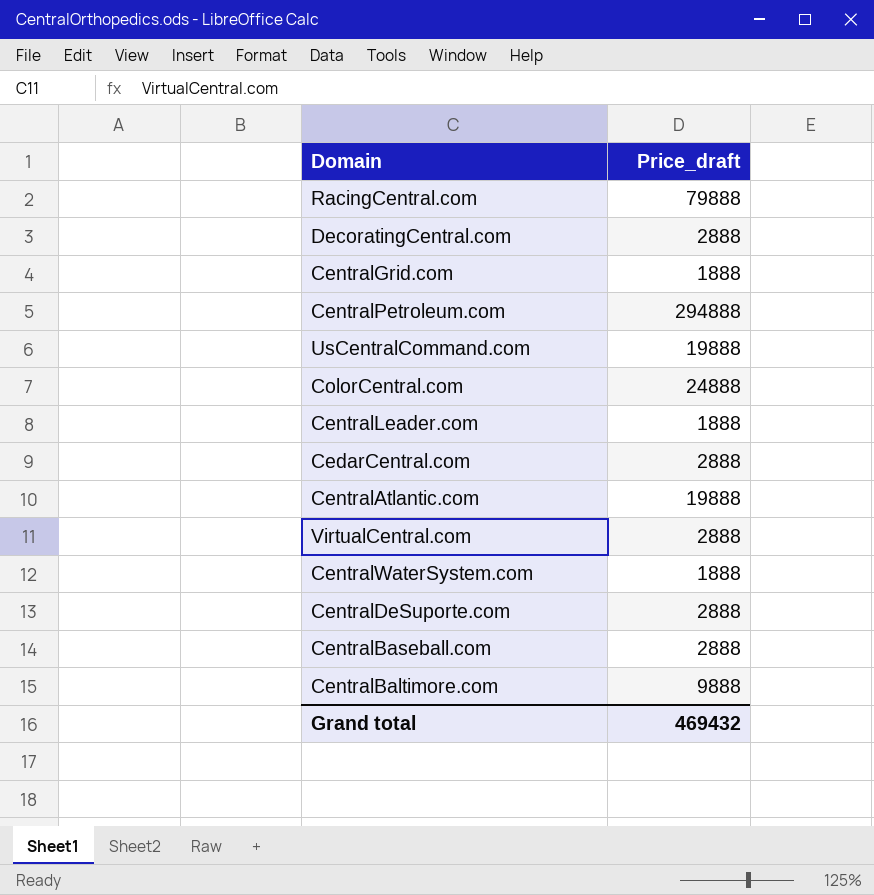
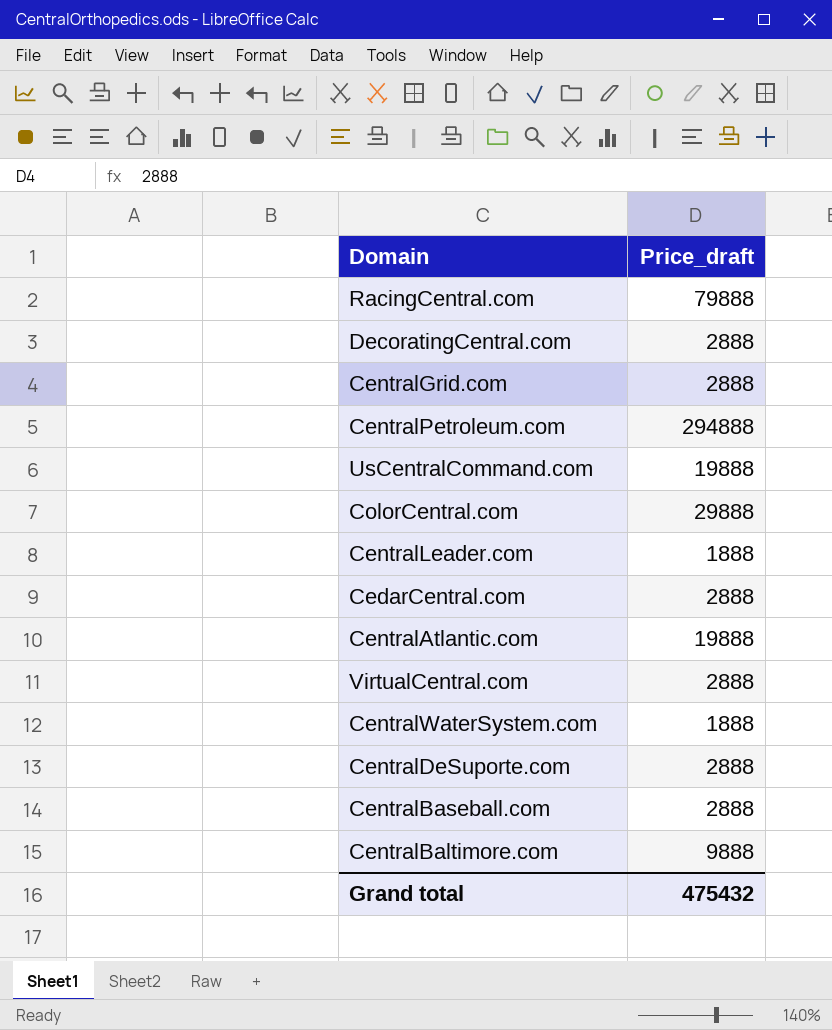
CentralGrid.com | Price_draft: 1888 -> 2888
ColorCentral.com | Price_draft: 24888 -> 29888
Grand total | Price_draft: 469432 -> 475432

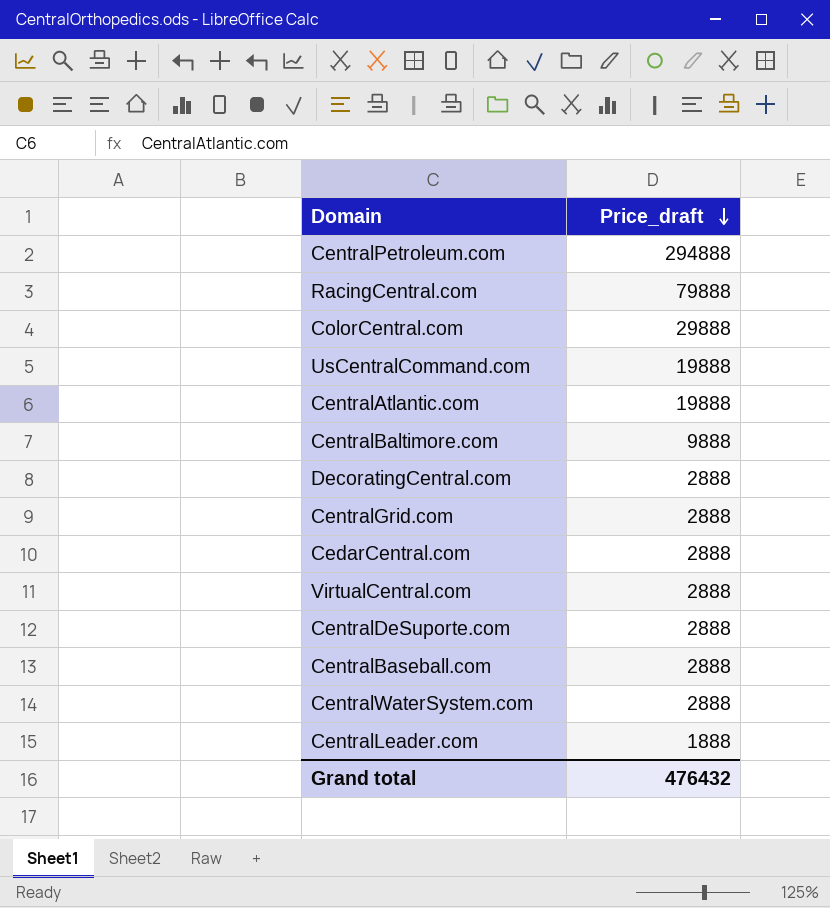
row order: none -> Price_draft descending
CentralWaterSystem.com | Price_draft: 1888 -> 2888
Grand total | Price_draft: 475432 -> 476432

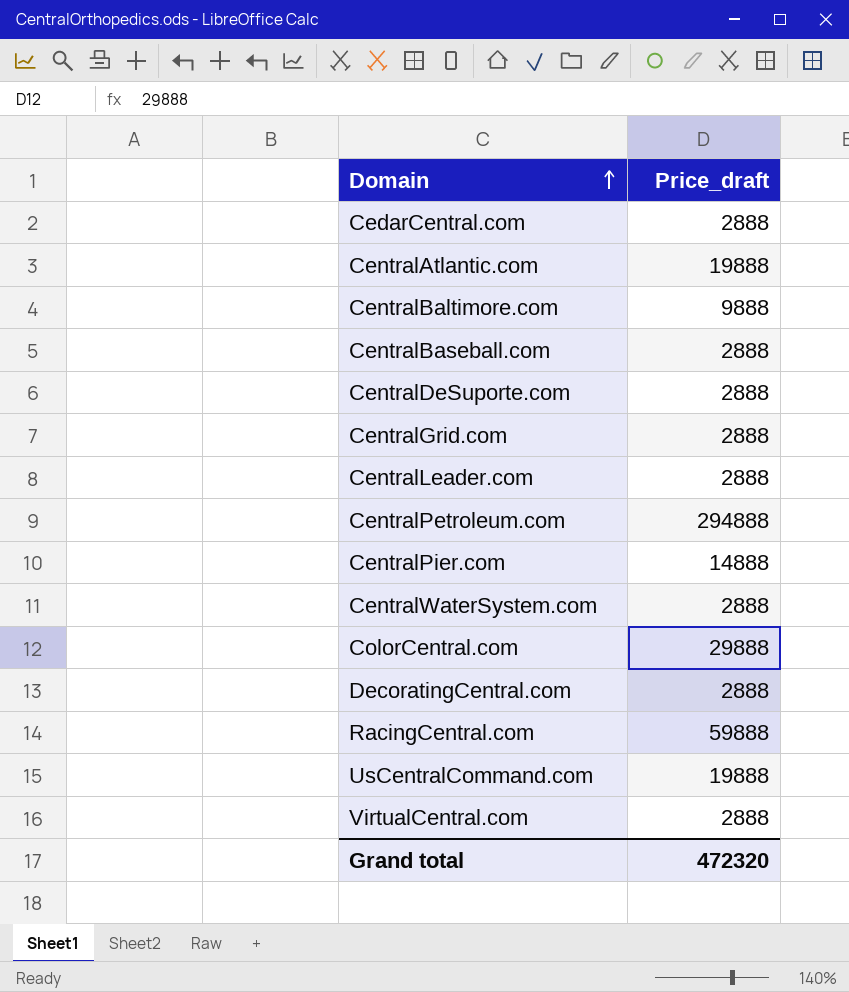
row order: Price_draft descending -> Domain ascending
CentralLeader.com | Price_draft: 1888 -> 2888
row CentralPier.com: none -> 14888
RacingCentral.com | Price_draft: 79888 -> 59888
Grand total | Price_draft: 476432 -> 472320

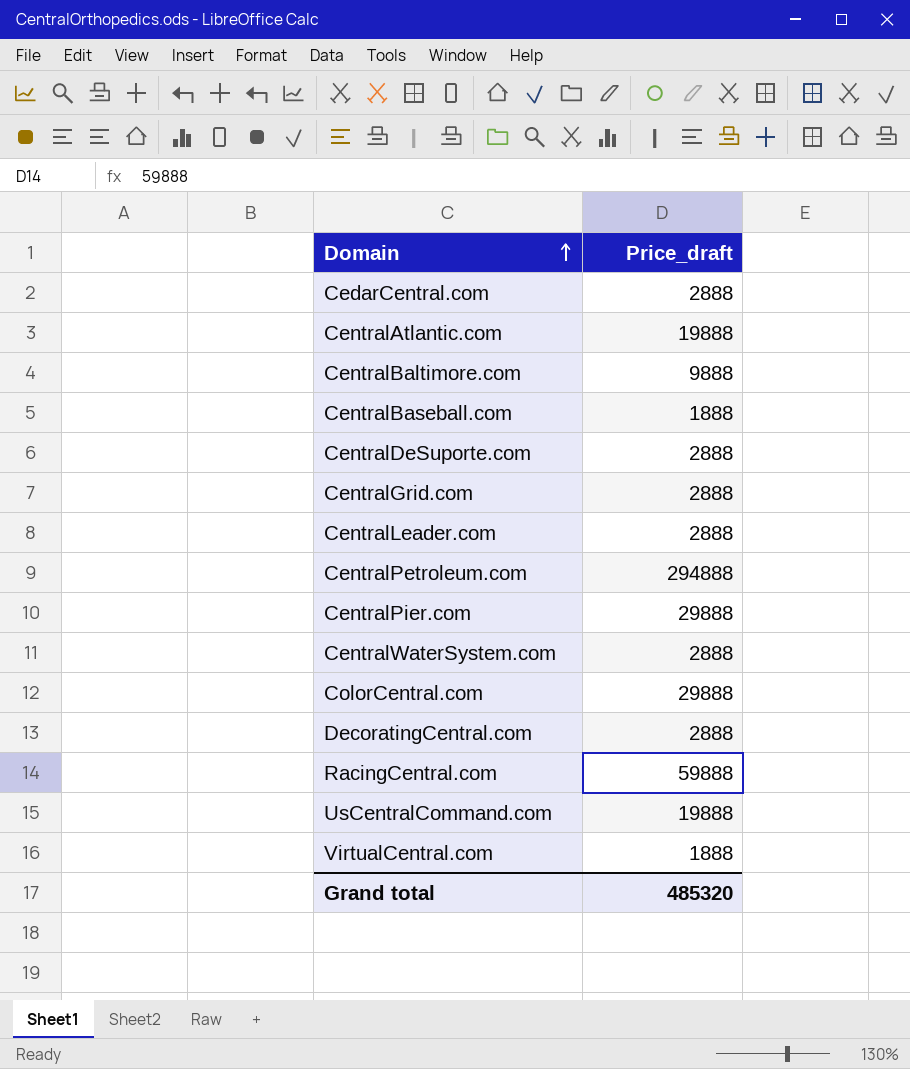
CentralBaseball.com | Price_draft: 2888 -> 1888
CentralPier.com | Price_draft: 14888 -> 29888
VirtualCentral.com | Price_draft: 2888 -> 1888
Grand total | Price_draft: 472320 -> 485320

